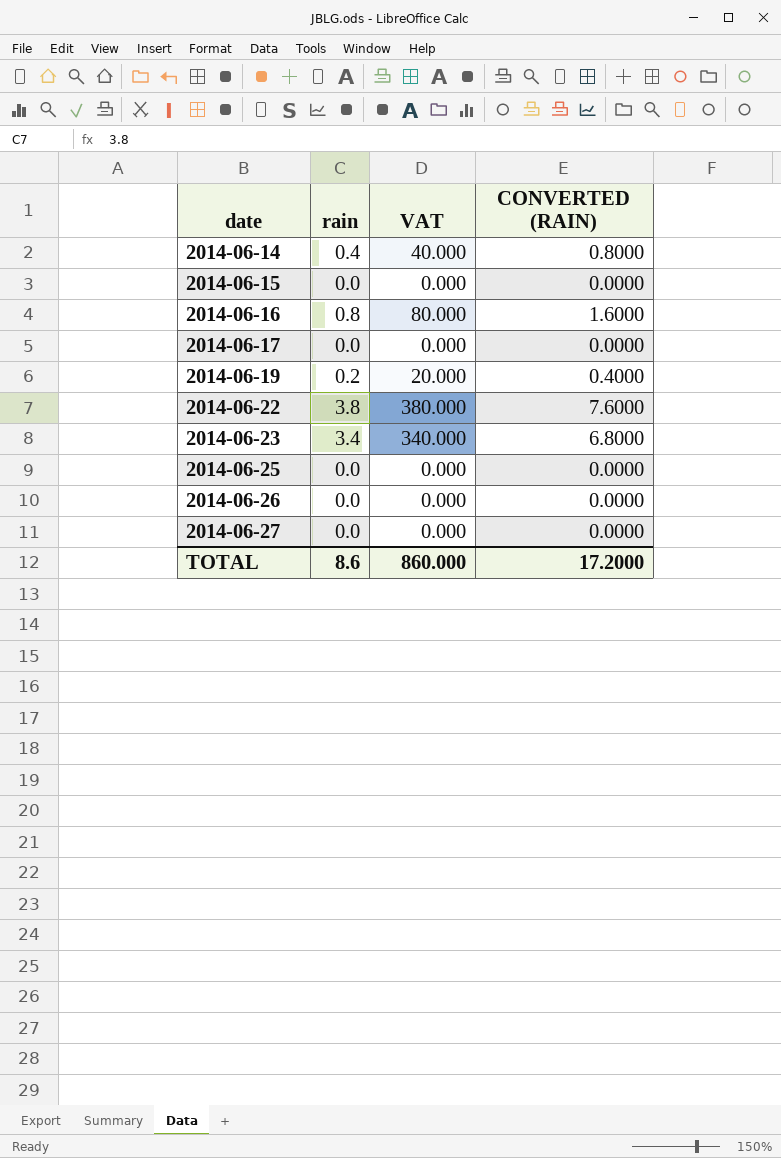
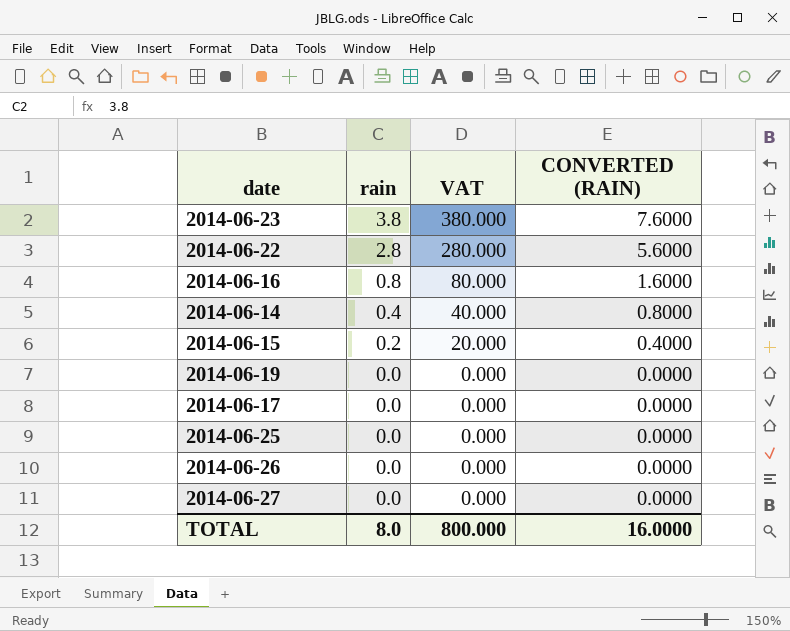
row order: date ascending -> rain descending
2014-06-23 | rain: 3.4 -> 3.8
2014-06-23 | VAT: 340.000 -> 380.000
2014-06-23 | CONVERTED (RAIN): 6.8000 -> 7.6000
2014-06-22 | rain: 3.8 -> 2.8
2014-06-22 | VAT: 380.000 -> 280.000
2014-06-22 | CONVERTED (RAIN): 7.6000 -> 5.6000
2014-06-15 | rain: 0.0 -> 0.2
2014-06-15 | VAT: 0.000 -> 20.000
2014-06-15 | CONVERTED (RAIN): 0.0000 -> 0.4000
2014-06-19 | rain: 0.2 -> 0.0
2014-06-19 | VAT: 20.000 -> 0.000
2014-06-19 | CONVERTED (RAIN): 0.4000 -> 0.0000
TOTAL | rain: 8.6 -> 8.0
TOTAL | VAT: 860.000 -> 800.000
TOTAL | CONVERTED (RAIN): 17.2000 -> 16.0000

